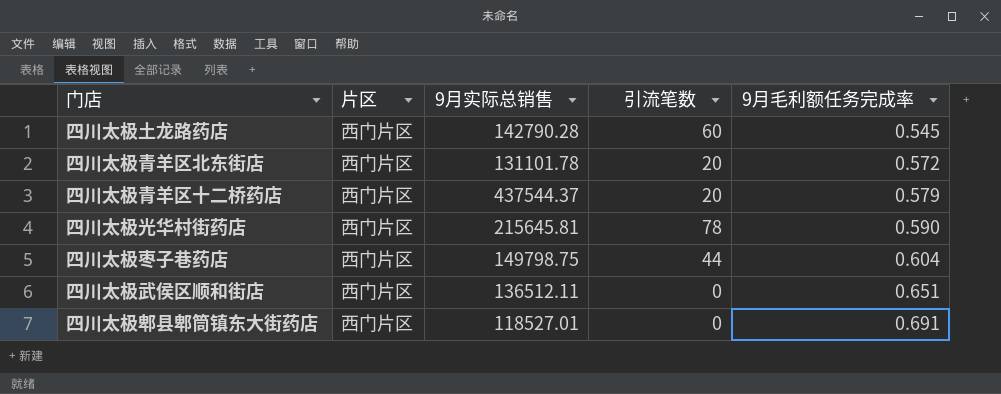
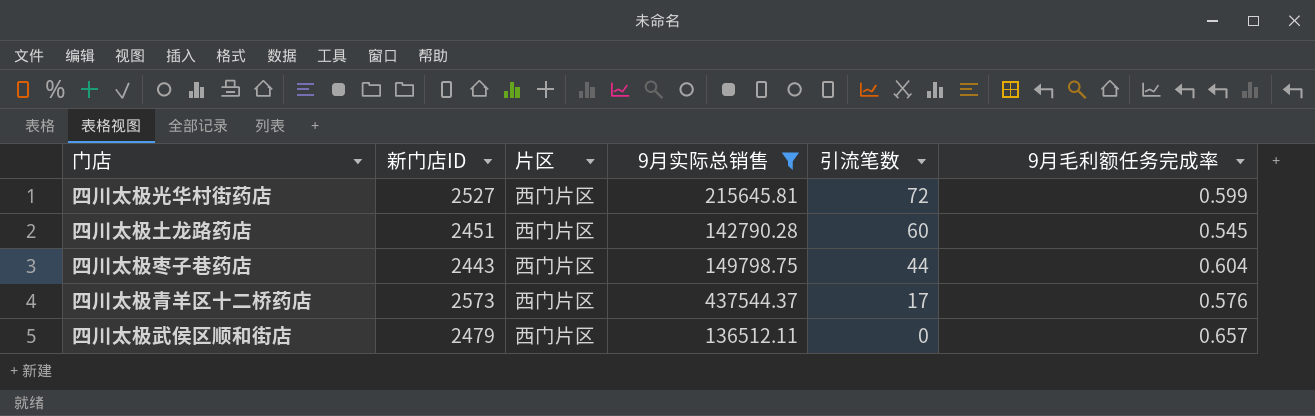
filter: none -> 9月实际总销售 >= 136512.11
row order: 9月毛利额任务完成率 ascending -> 引流笔数 descending
column 新门店ID | position: none -> 2
四川太极光华村街药店 | 引流笔数: 78 -> 72
四川太极光华村街药店 | 9月毛利额任务完成率: 0.590 -> 0.599
四川太极青羊区十二桥药店 | 引流笔数: 20 -> 17
四川太极青羊区十二桥药店 | 9月毛利额任务完成率: 0.579 -> 0.576
四川太极武侯区顺和街店 | 9月毛利额任务完成率: 0.651 -> 0.657

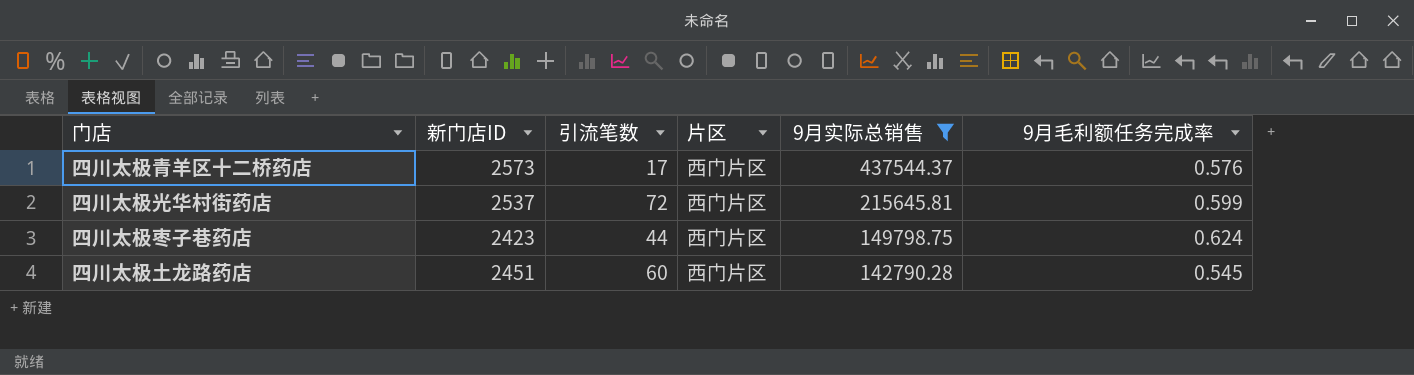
row order: 引流笔数 descending -> 9月实际总销售 descending
column 引流笔数 | position: 5 -> 3
row 四川太极武侯区顺和街店: 2479 | 西门片区 | 136512.11 | 0 | 0.657 -> none
四川太极光华村街药店 | 新门店ID: 2527 -> 2537
四川太极枣子巷药店 | 新门店ID: 2443 -> 2423
四川太极枣子巷药店 | 9月毛利额任务完成率: 0.604 -> 0.624

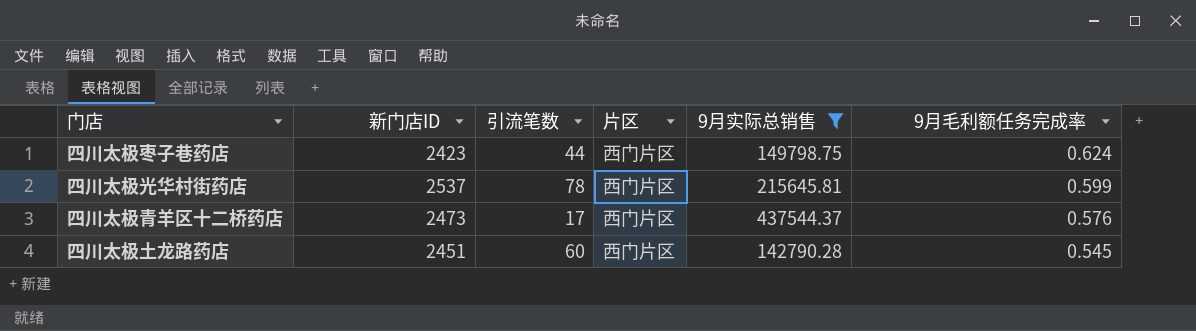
row order: 9月实际总销售 descending -> 9月毛利额任务完成率 descending
四川太极光华村街药店 | 引流笔数: 72 -> 78
四川太极青羊区十二桥药店 | 新门店ID: 2573 -> 2473

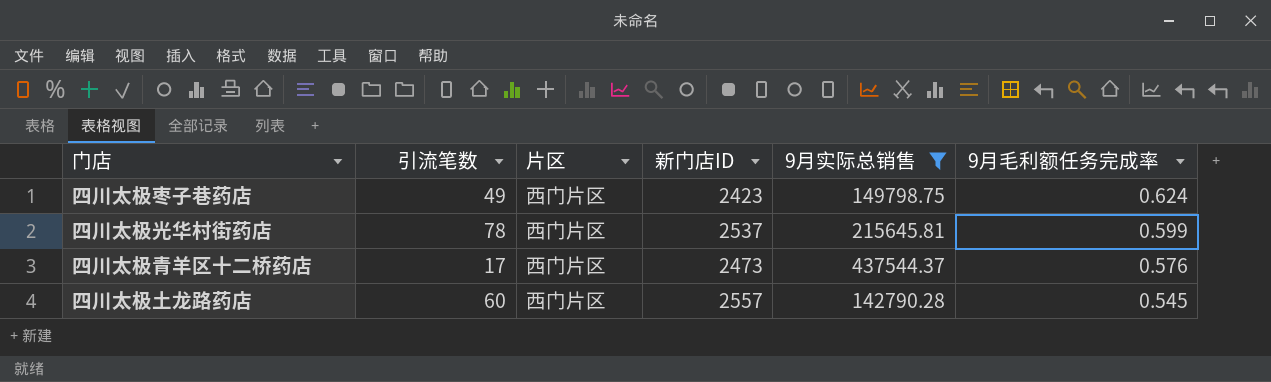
column 新门店ID | position: 2 -> 4
四川太极枣子巷药店 | 引流笔数: 44 -> 49
四川太极土龙路药店 | 新门店ID: 2451 -> 2557

